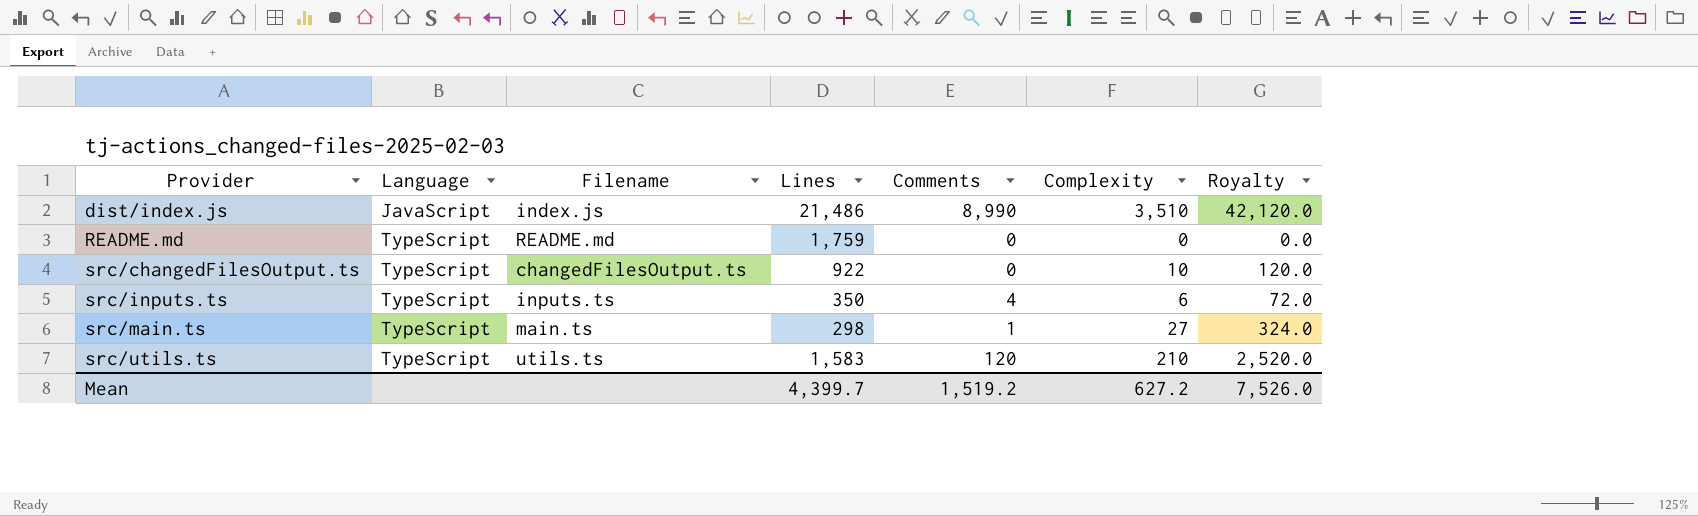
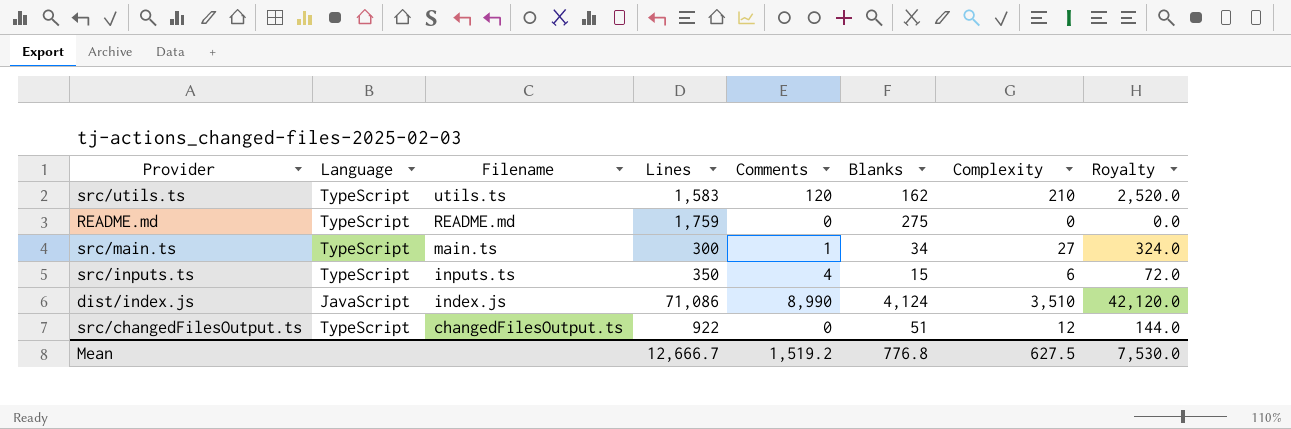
row order: Provider ascending -> Filename descending
column Blanks | position: none -> 6
src/main.ts | Lines: 298 -> 300
dist/index.js | Lines: 21,486 -> 71,086
src/changedFilesOutput.ts | Complexity: 10 -> 12
src/changedFilesOutput.ts | Royalty: 120.0 -> 144.0
Mean | Lines: 4,399.7 -> 12,666.7
Mean | Complexity: 627.2 -> 627.5
Mean | Royalty: 7,526.0 -> 7,530.0

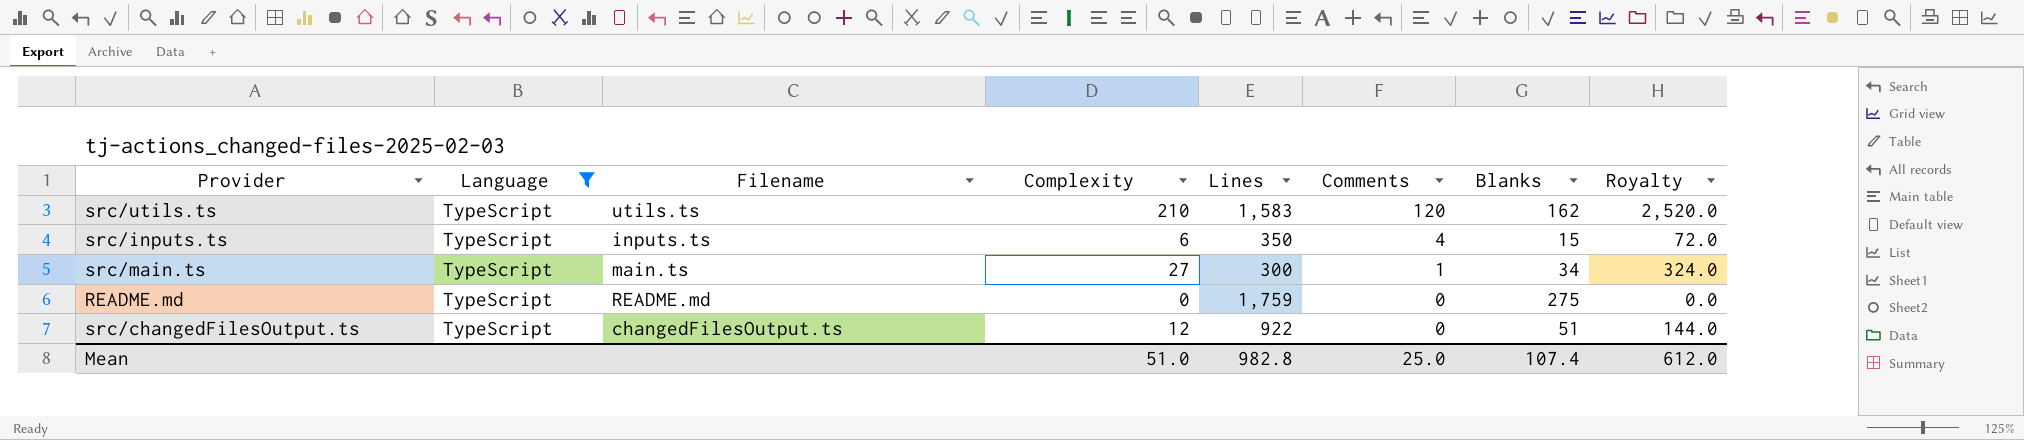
filter: none -> Language = TypeScript
row order: Filename descending -> Comments descending
column Complexity | position: 7 -> 4
Mean | Complexity: 627.5 -> 51.0
Mean | Lines: 12,666.7 -> 982.8
Mean | Comments: 1,519.2 -> 25.0
Mean | Blanks: 776.8 -> 107.4
Mean | Royalty: 7,530.0 -> 612.0

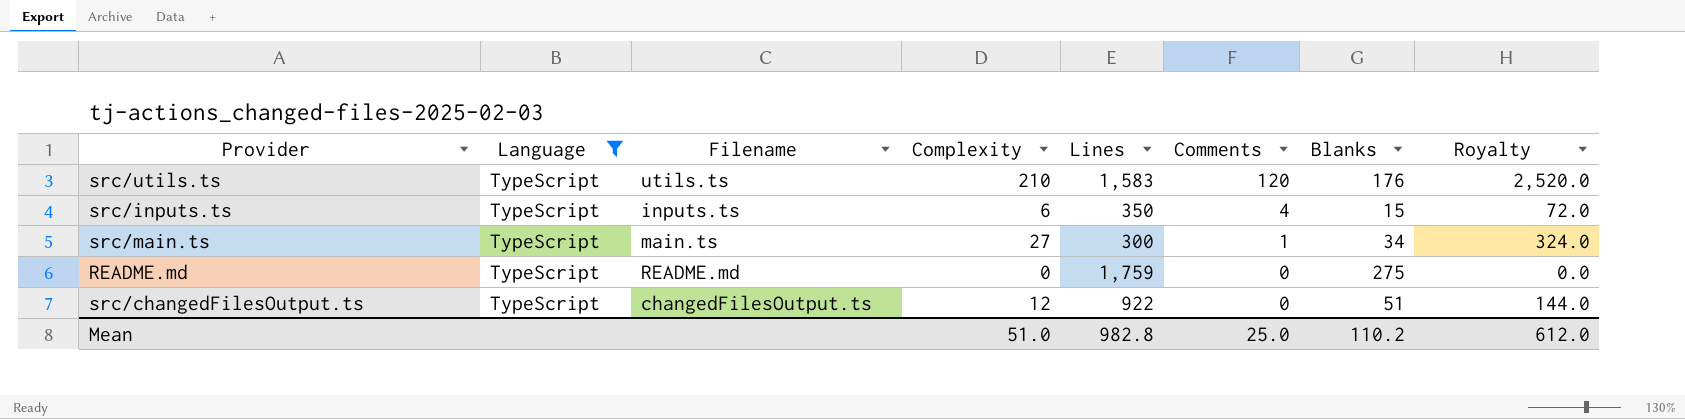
src/utils.ts | Blanks: 162 -> 176
Mean | Blanks: 107.4 -> 110.2

